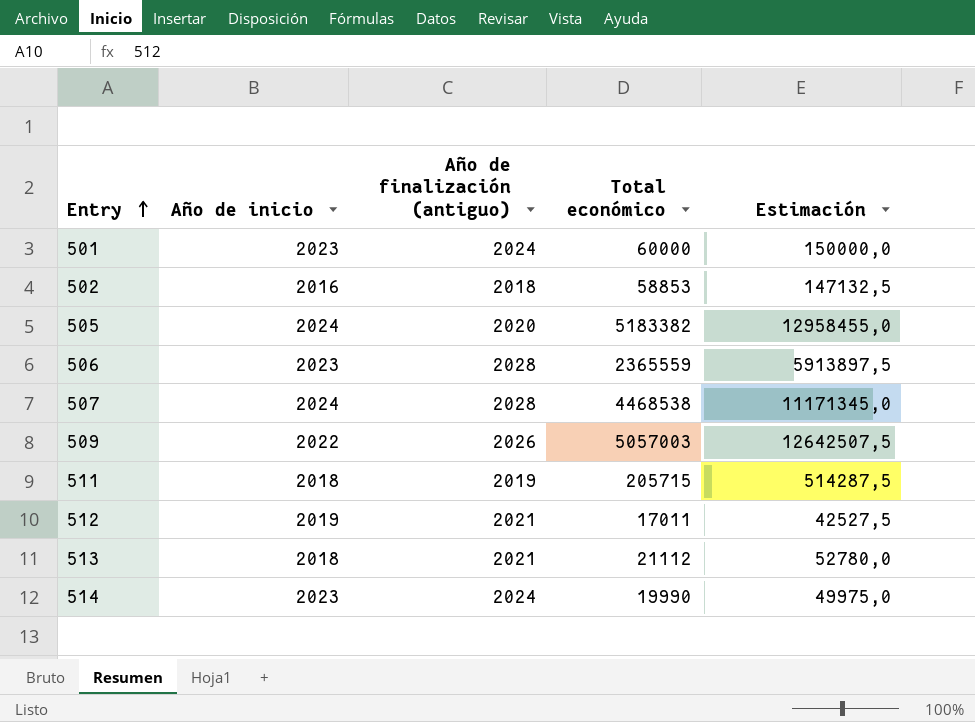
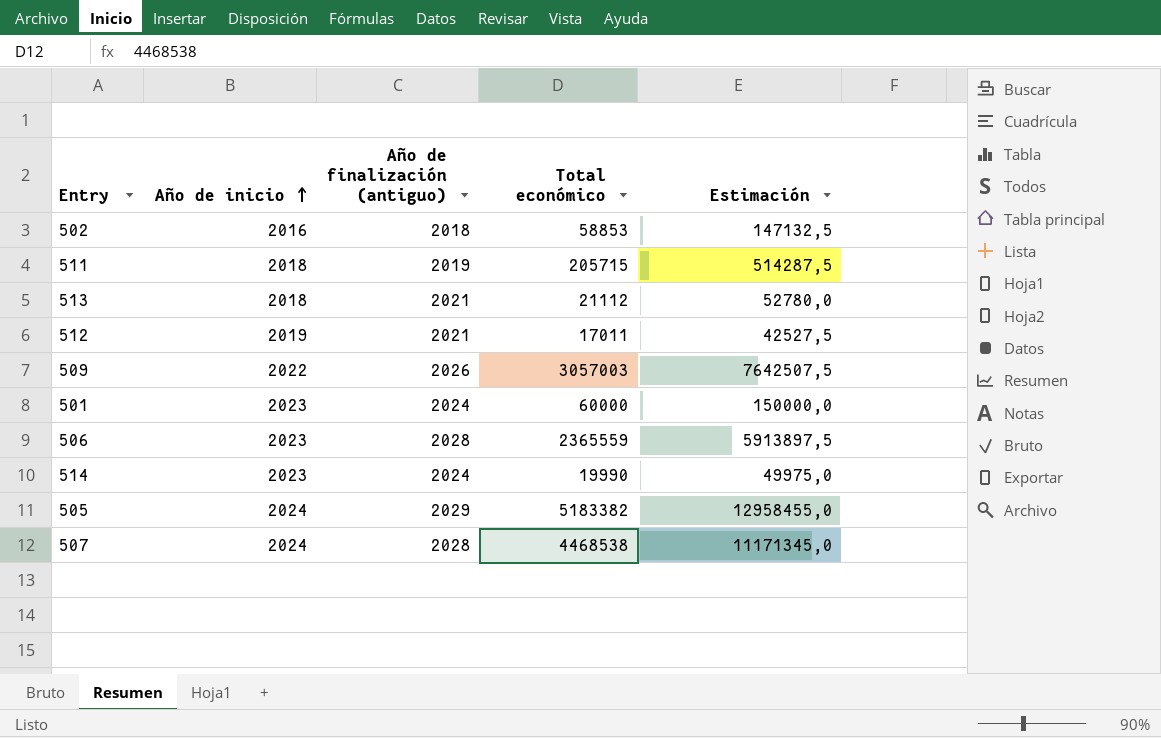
row order: Entry ascending -> Año de inicio ascending
509 | Total económico: 5057003 -> 3057003
509 | Estimación: 12642507,5 -> 7642507,5
505 | Año de finalización (antiguo): 2020 -> 2029

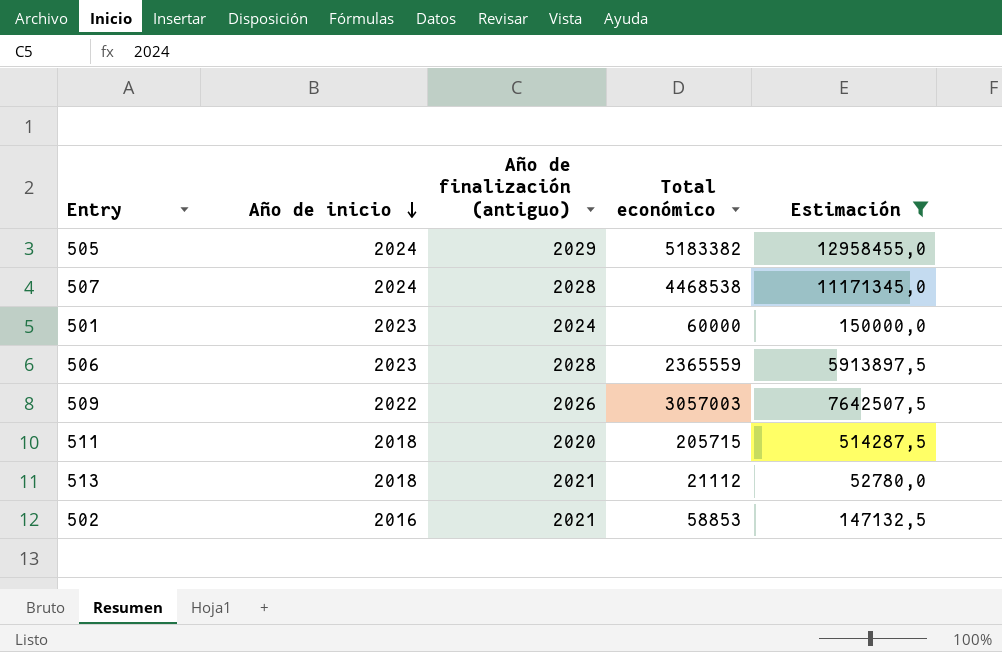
filter: none -> Estimación >= 52780,0
row order: Año de inicio ascending -> Año de inicio descending
511 | Año de finalización (antiguo): 2019 -> 2020
502 | Año de finalización (antiguo): 2018 -> 2021

